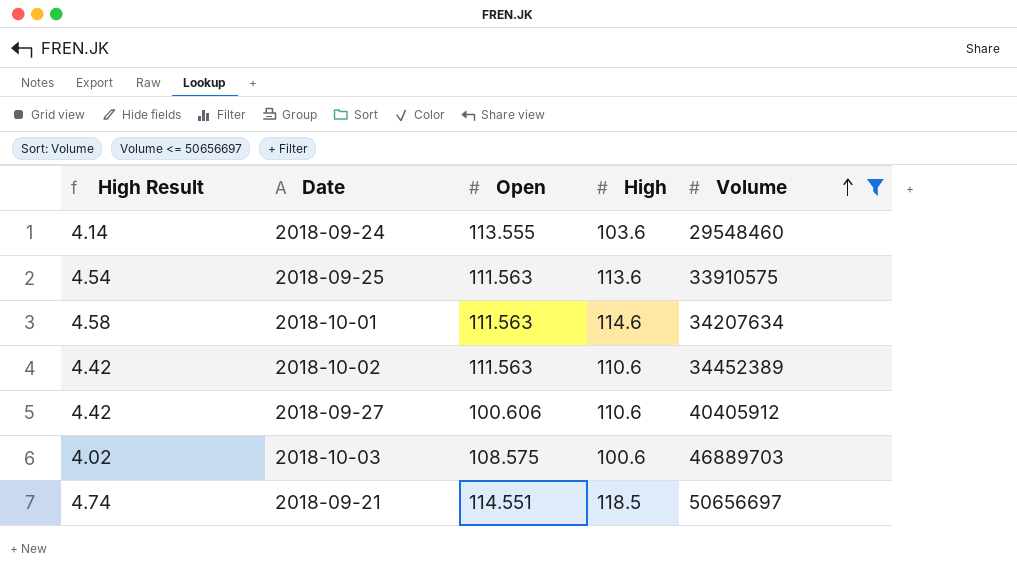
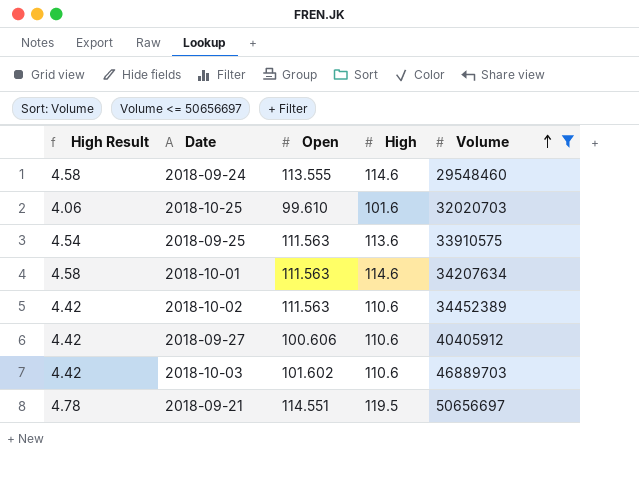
2018-09-24 | High Result: 4.14 -> 4.58
2018-09-24 | High: 103.6 -> 114.6
row 2018-10-25: none -> 4.06 | 99.610 | 101.6 | 32020703
2018-10-03 | High Result: 4.02 -> 4.42
2018-10-03 | Open: 108.575 -> 101.602
2018-10-03 | High: 100.6 -> 110.6
2018-09-21 | High Result: 4.74 -> 4.78
2018-09-21 | High: 118.5 -> 119.5

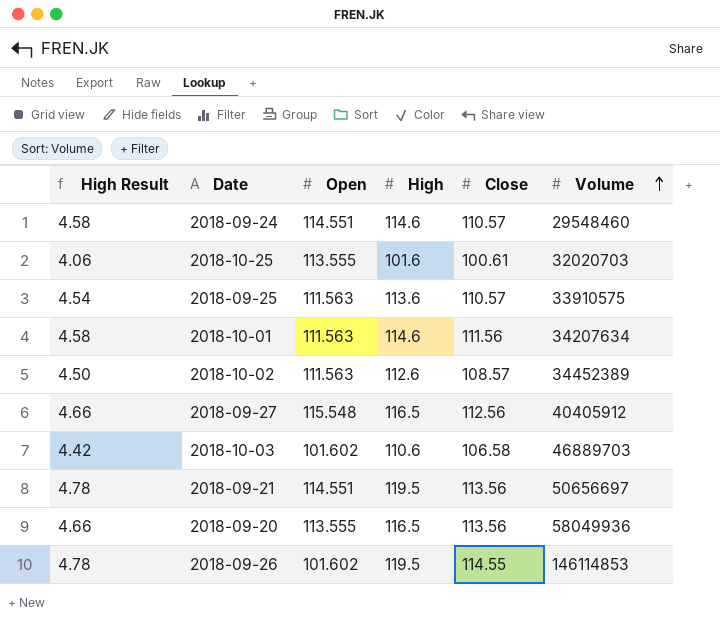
filter: Volume <= 50656697 -> none
column Close | position: none -> 5
2018-09-24 | Open: 113.555 -> 114.551
2018-10-25 | Open: 99.610 -> 113.555
2018-10-02 | High Result: 4.42 -> 4.50
2018-10-02 | High: 110.6 -> 112.6
2018-09-27 | High Result: 4.42 -> 4.66
2018-09-27 | Open: 100.606 -> 115.548
2018-09-27 | High: 110.6 -> 116.5

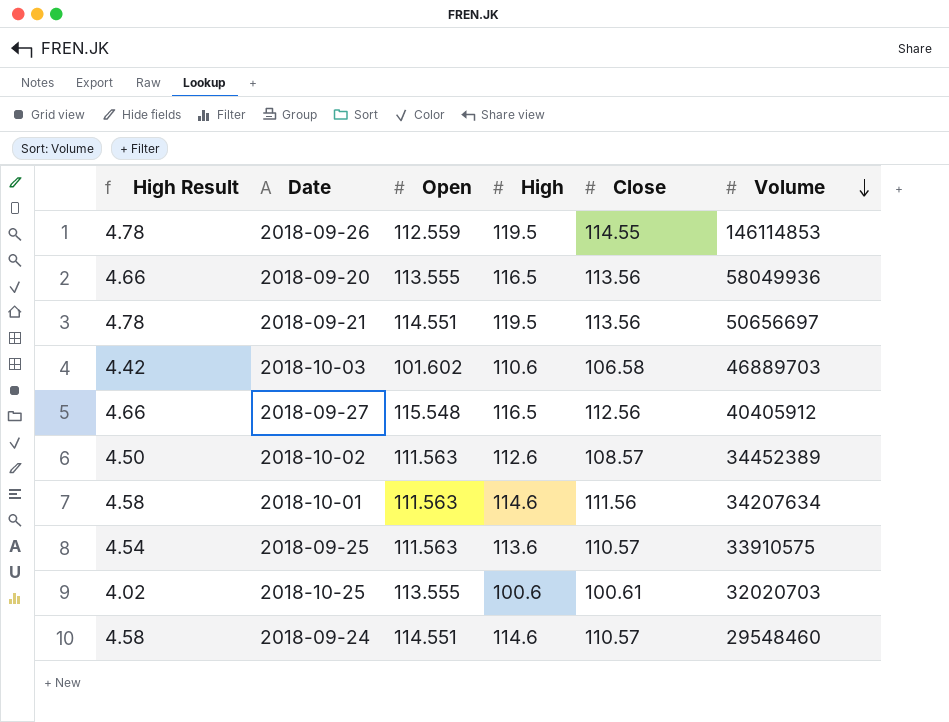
row order: Volume ascending -> Volume descending
2018-09-26 | Open: 101.602 -> 112.559
2018-10-25 | High Result: 4.06 -> 4.02
2018-10-25 | High: 101.6 -> 100.6

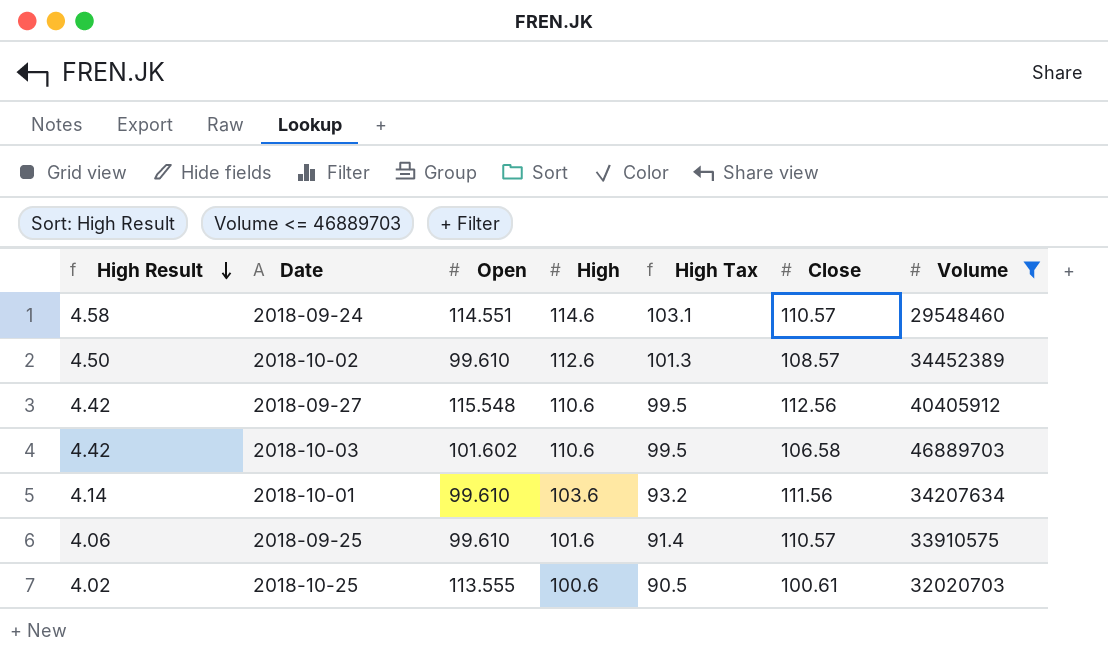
filter: none -> Volume <= 46889703
row order: Volume descending -> High Result descending
column High Tax | formula: none -> [High] * 0.9
2018-10-02 | Open: 111.563 -> 99.610
2018-09-27 | High Result: 4.66 -> 4.42
2018-09-27 | High: 116.5 -> 110.6
2018-10-01 | High Result: 4.58 -> 4.14
2018-10-01 | Open: 111.563 -> 99.610
2018-10-01 | High: 114.6 -> 103.6
2018-09-25 | High Result: 4.54 -> 4.06
2018-09-25 | Open: 111.563 -> 99.610
2018-09-25 | High: 113.6 -> 101.6

